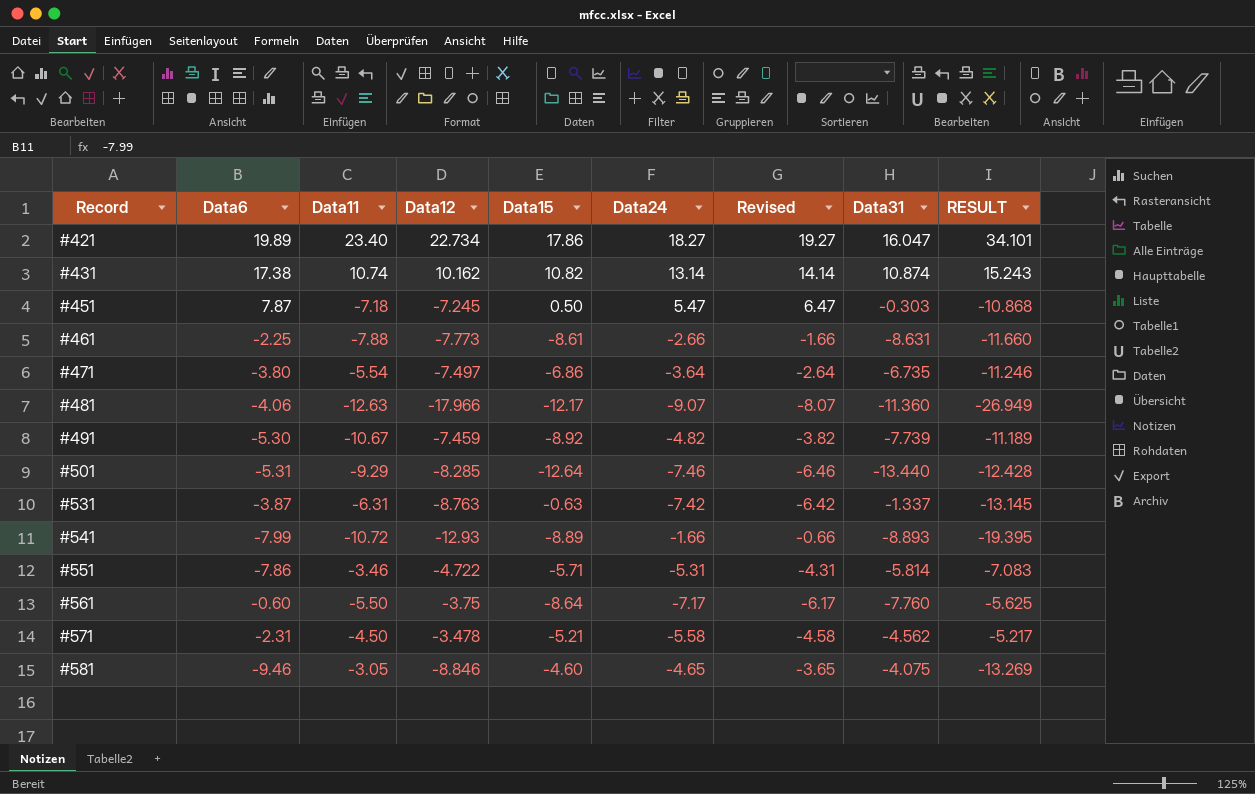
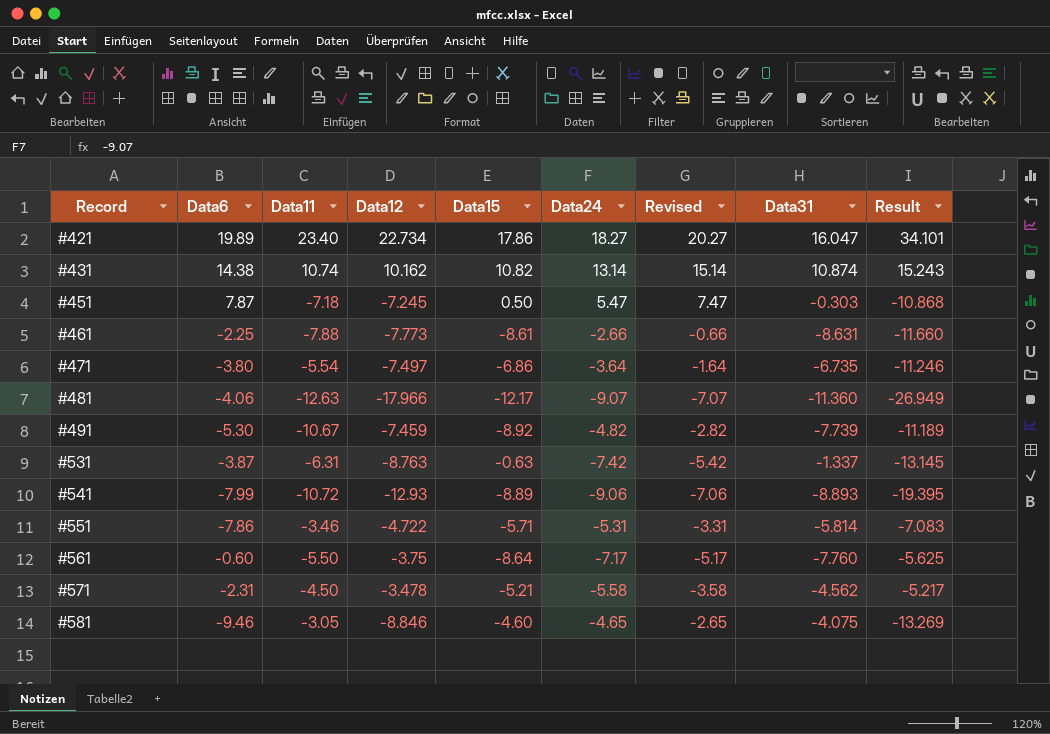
column Revised | formula: [Data24] + 1 -> [Data24] + 2
column name: RESULT -> Result
row #501: -5.31 | -9.29 | -8.285 | -12.64 | -7.46 | -6.46 | -13.440 | -12.428 -> none
#431 | Data6: 17.38 -> 14.38
#541 | Data24: -1.66 -> -9.06

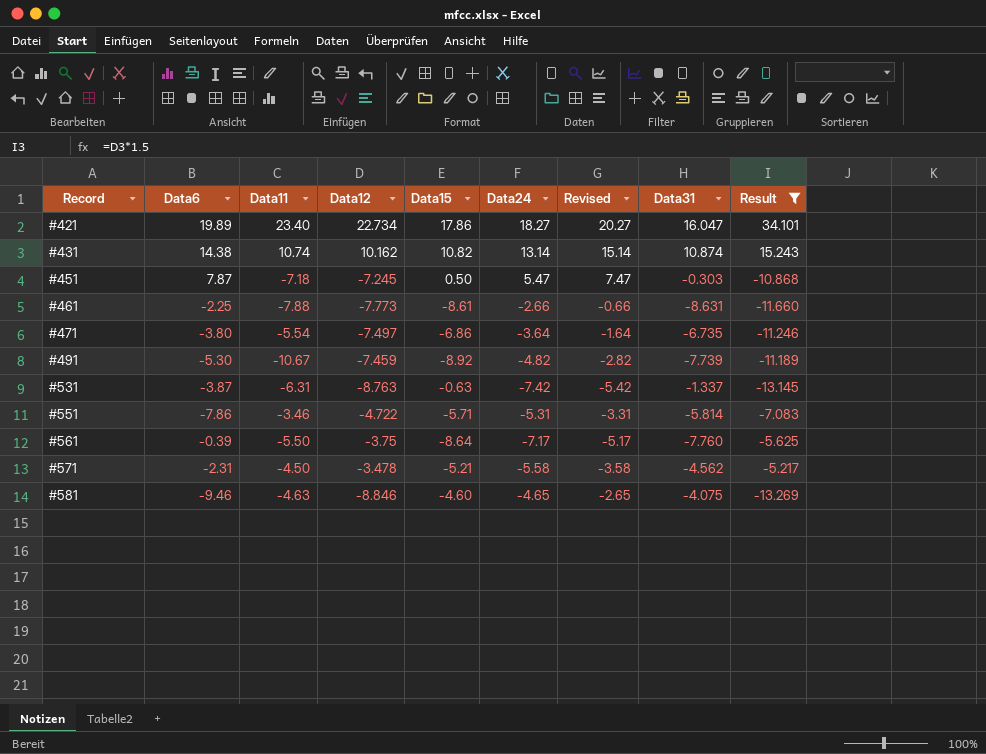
filter: none -> Result >= -13.269
#561 | Data6: -0.60 -> -0.39
#581 | Data11: -3.05 -> -4.63

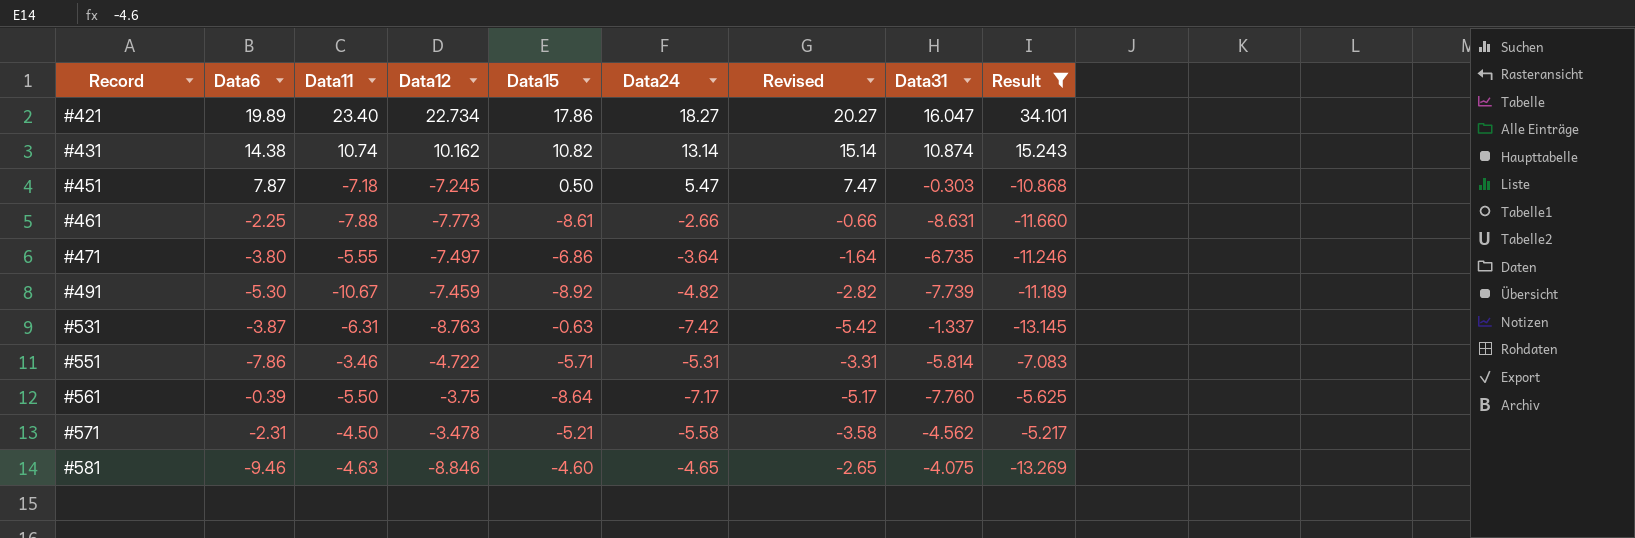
#471 | Data11: -5.54 -> -5.55

